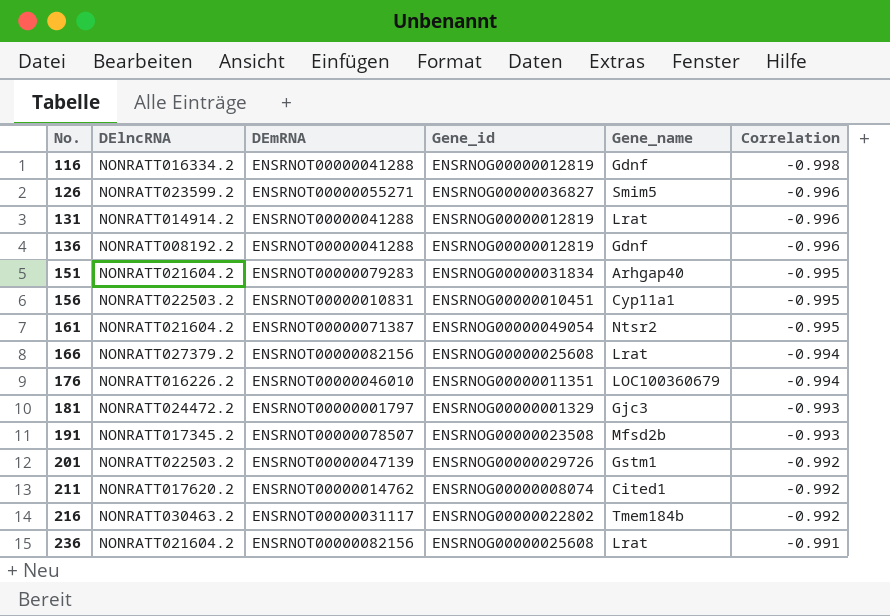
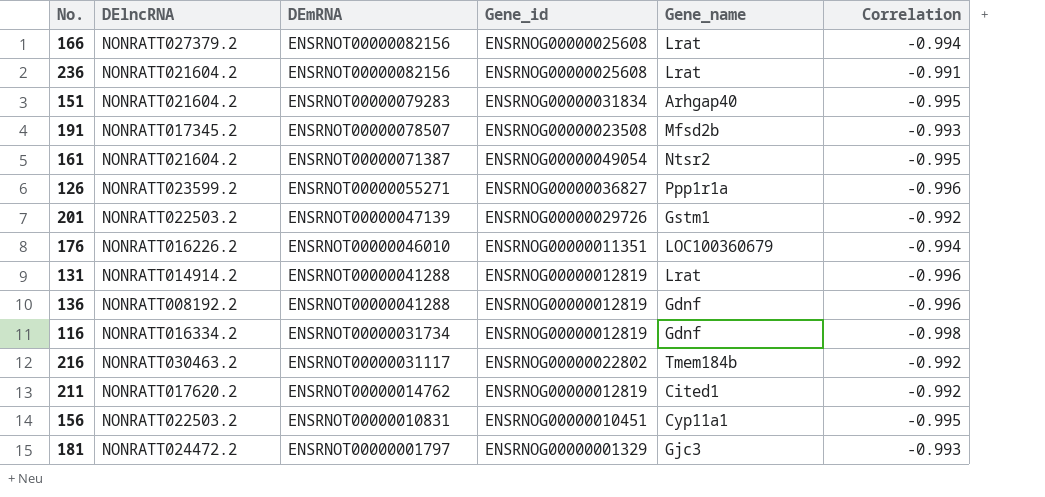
row order: No. ascending -> DEmRNA descending
126 | Gene_name: Smim5 -> Ppp1r1a
116 | DEmRNA: ENSRNOT00000041288 -> ENSRNOT00000031734
211 | Gene_id: ENSRNOG00000008074 -> ENSRNOG00000012819

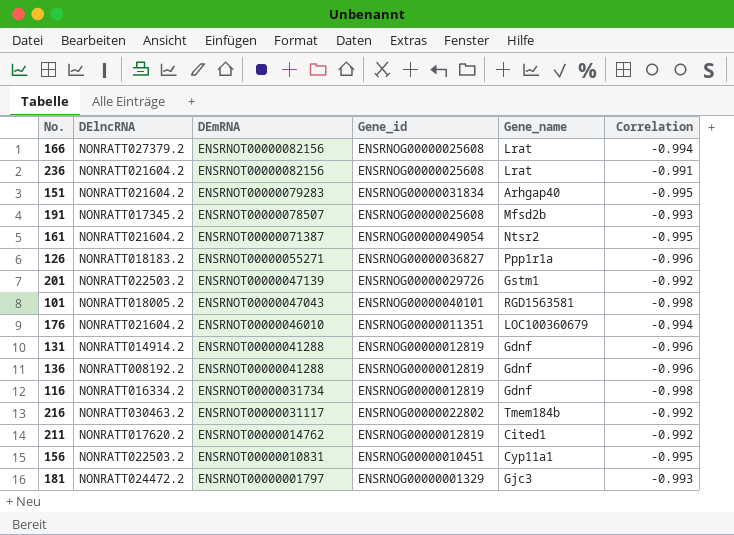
191 | Gene_id: ENSRNOG00000023508 -> ENSRNOG00000025608
126 | DElncRNA: NONRATT023599.2 -> NONRATT018183.2
row 101: none -> NONRATT018005.2 | ENSRNOT00000047043 | ENSRNOG00000040101 | RGD1563581 | -0.998
176 | DElncRNA: NONRATT016226.2 -> NONRATT021604.2
131 | Gene_name: Lrat -> Gdnf

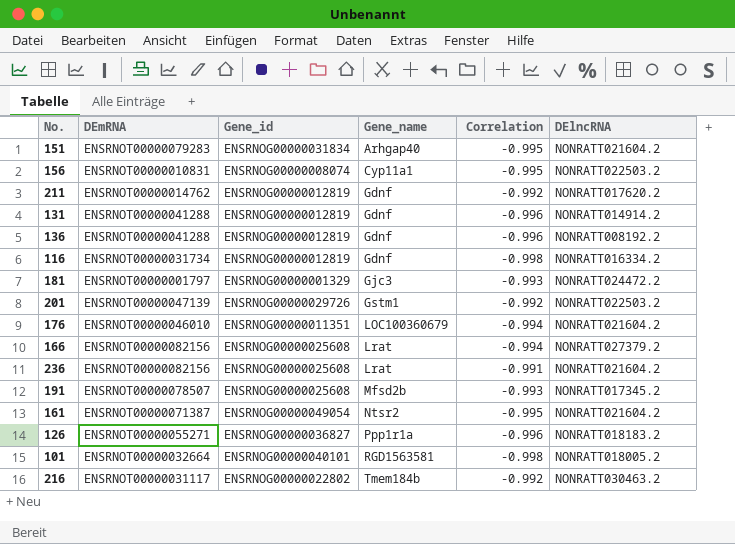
row order: DEmRNA descending -> Gene_name ascending
column DElncRNA | position: 2 -> 6
156 | Gene_id: ENSRNOG00000010451 -> ENSRNOG00000008074
211 | Gene_name: Cited1 -> Gdnf
101 | DEmRNA: ENSRNOT00000047043 -> ENSRNOT00000032664

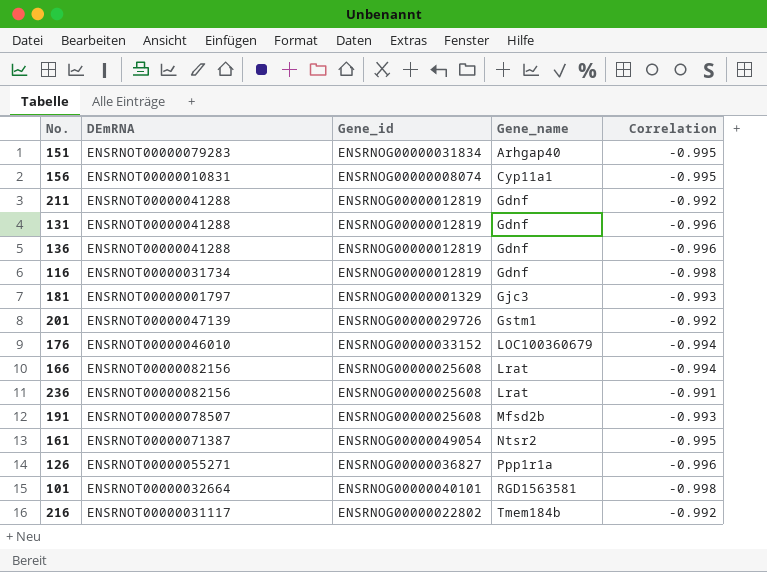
column DElncRNA | position: 6 -> none
211 | DEmRNA: ENSRNOT00000014762 -> ENSRNOT00000041288
176 | Gene_id: ENSRNOG00000011351 -> ENSRNOG00000033152

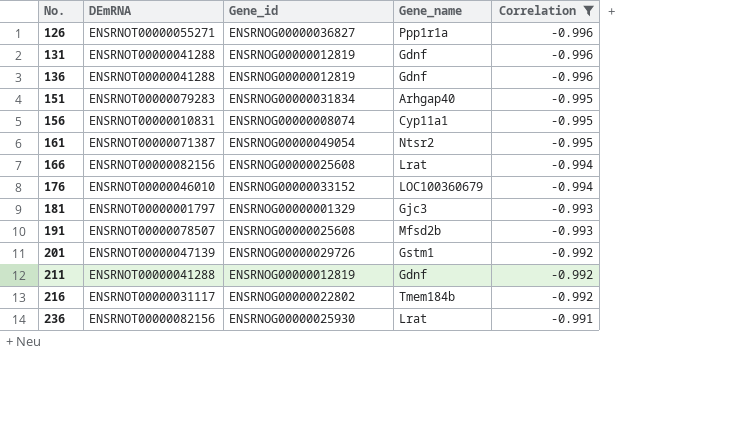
filter: none -> Correlation != -0.998
row order: Gene_name ascending -> No. ascending
236 | Gene_id: ENSRNOG00000025608 -> ENSRNOG00000025930

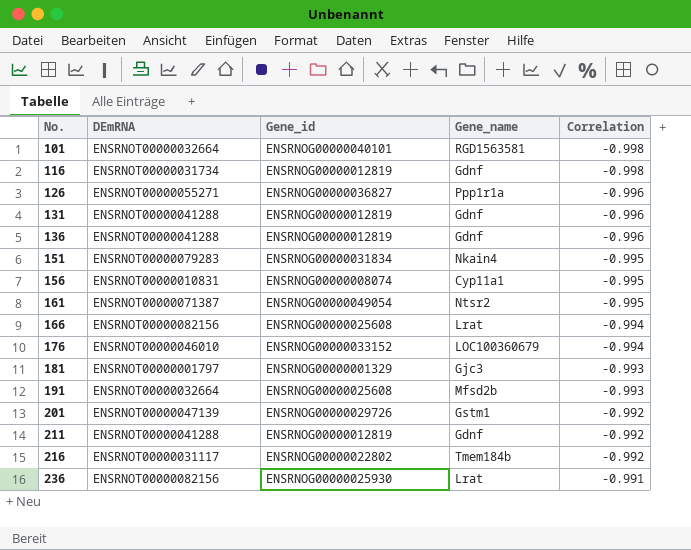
filter: Correlation != -0.998 -> none
151 | Gene_name: Arhgap40 -> Nkain4
191 | DEmRNA: ENSRNOT00000078507 -> ENSRNOT00000032664

